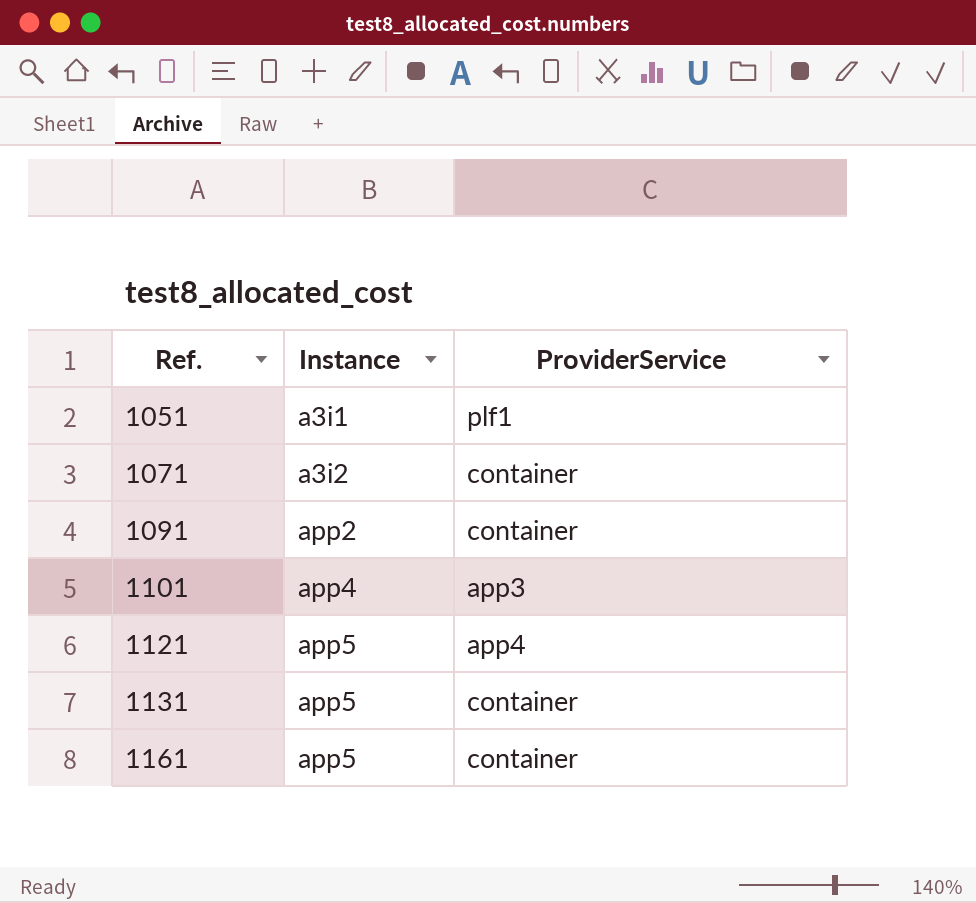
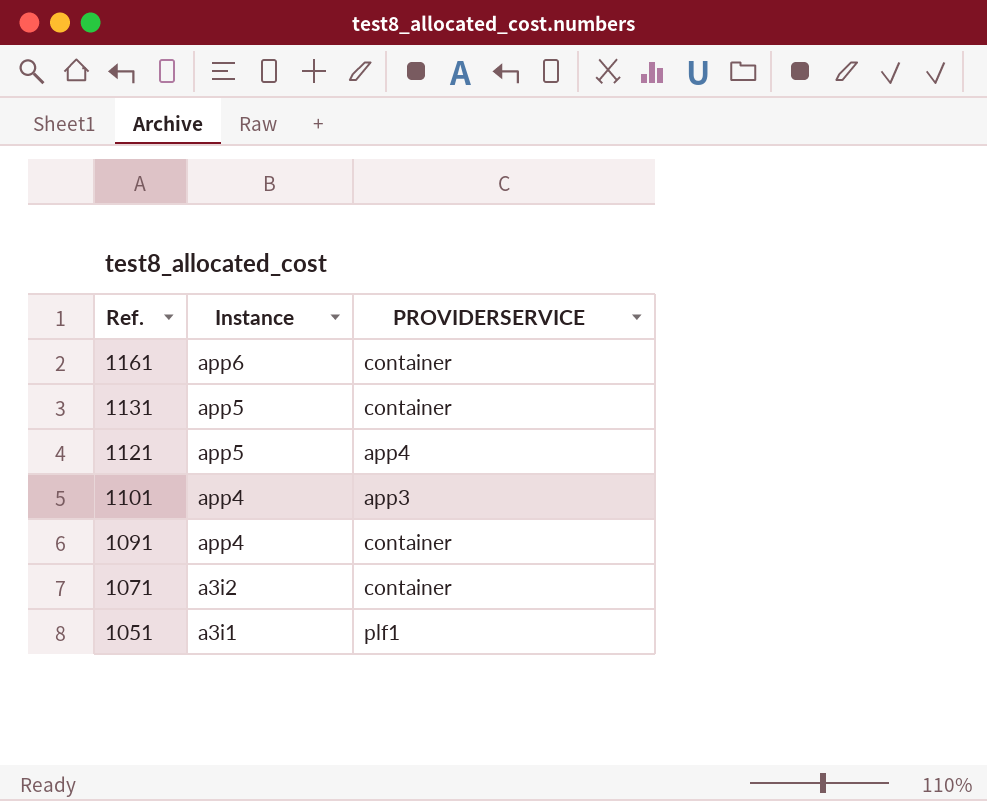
row order: Ref. ascending -> Ref. descending
column name: ProviderService -> PROVIDERSERVICE
1161 | Instance: app5 -> app6
1091 | Instance: app2 -> app4

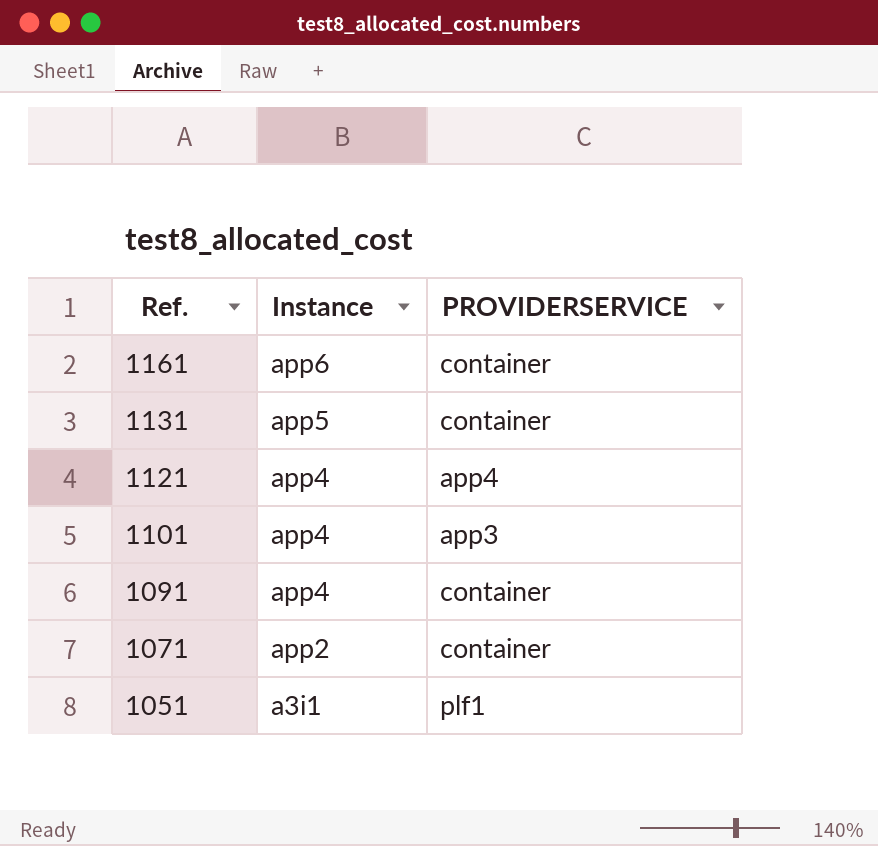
1121 | Instance: app5 -> app4
1071 | Instance: a3i2 -> app2

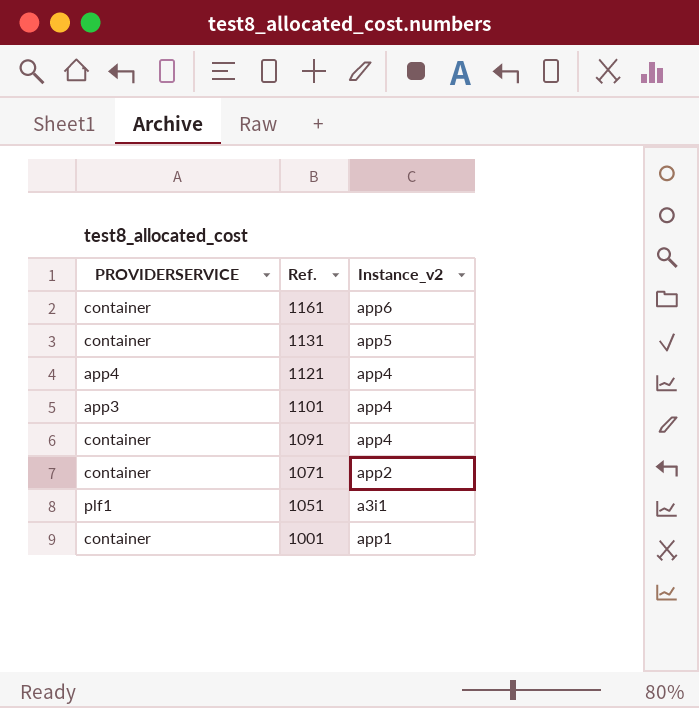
column PROVIDERSERVICE | position: 3 -> 1
column name: Instance -> Instance_v2
row 1001: none -> container | app1

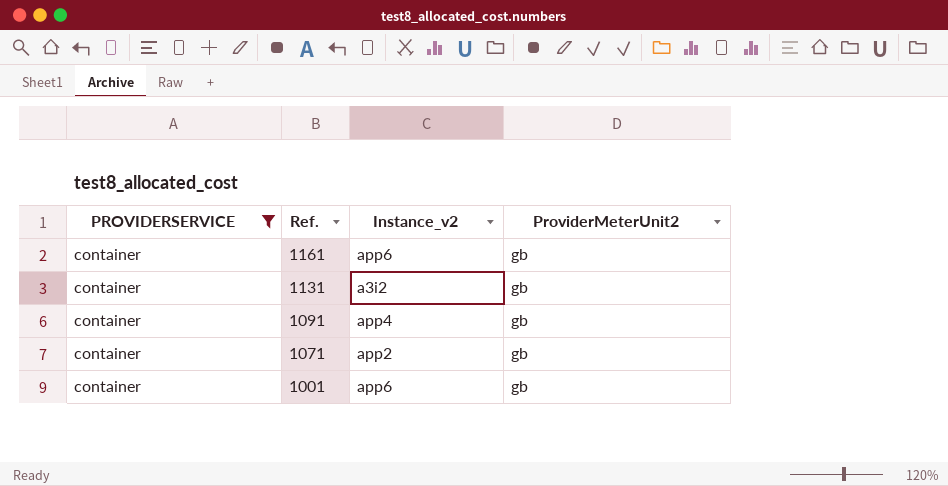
filter: none -> PROVIDERSERVICE = container
column ProviderMeterUnit2 | position: none -> 4
1131 | Instance_v2: app5 -> a3i2
1001 | Instance_v2: app1 -> app6

